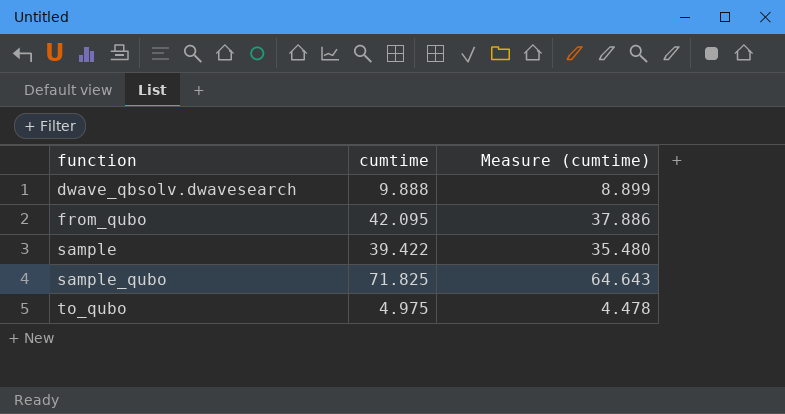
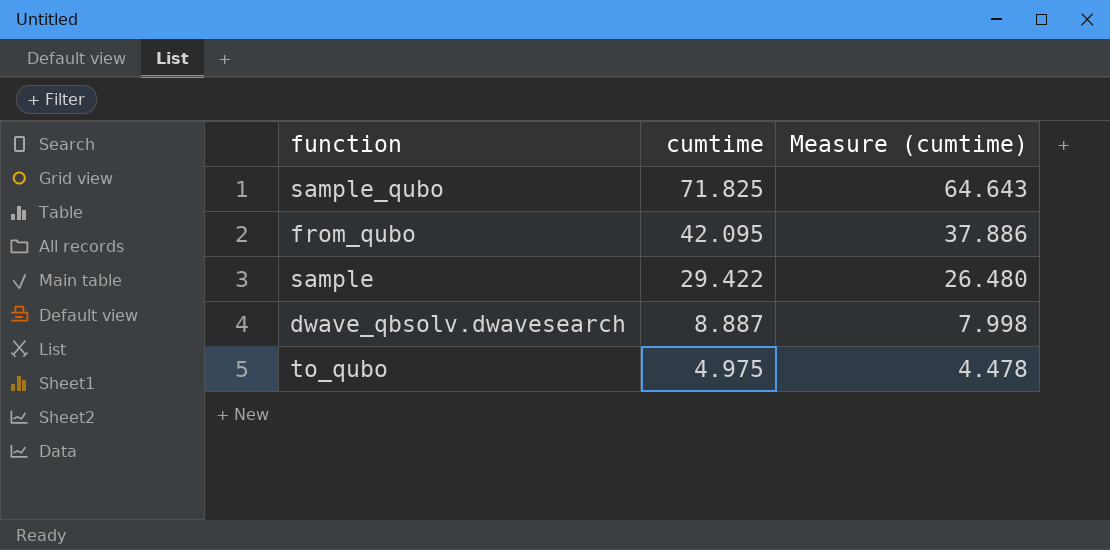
row order: function ascending -> cumtime descending
sample | cumtime: 39.422 -> 29.422
sample | Measure (cumtime): 35.480 -> 26.480
dwave_qbsolv.dwavesearch | cumtime: 9.888 -> 8.887
dwave_qbsolv.dwavesearch | Measure (cumtime): 8.899 -> 7.998

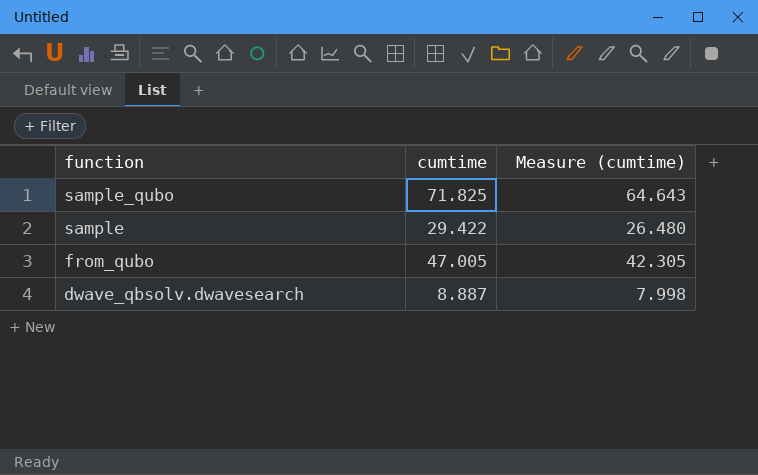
row order: cumtime descending -> function descending
row to_qubo: 4.975 | 4.478 -> none
from_qubo | cumtime: 42.095 -> 47.005
from_qubo | Measure (cumtime): 37.886 -> 42.305

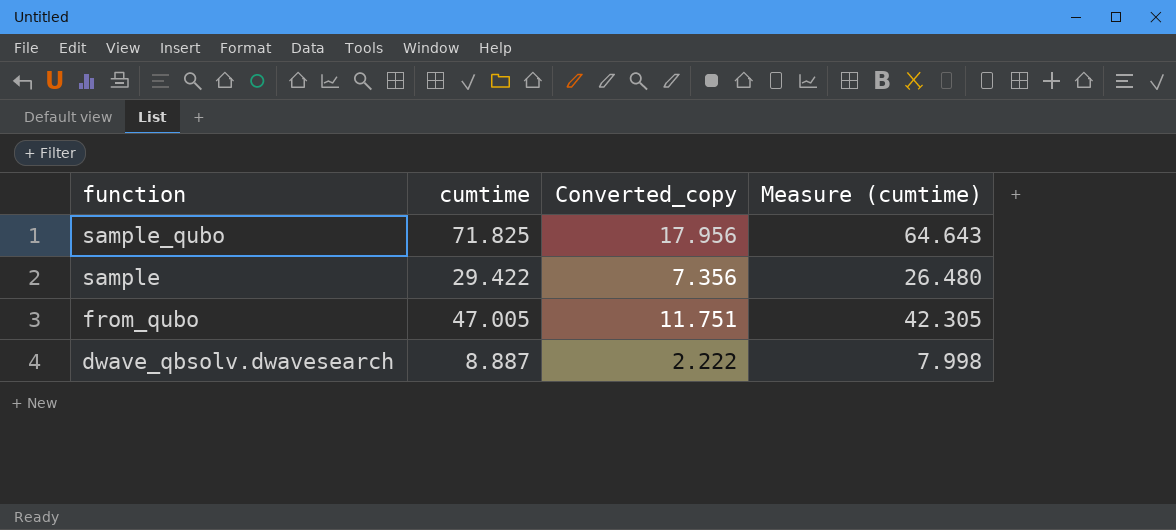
column Converted_copy | formula: none -> [cumtime] * 0.25

